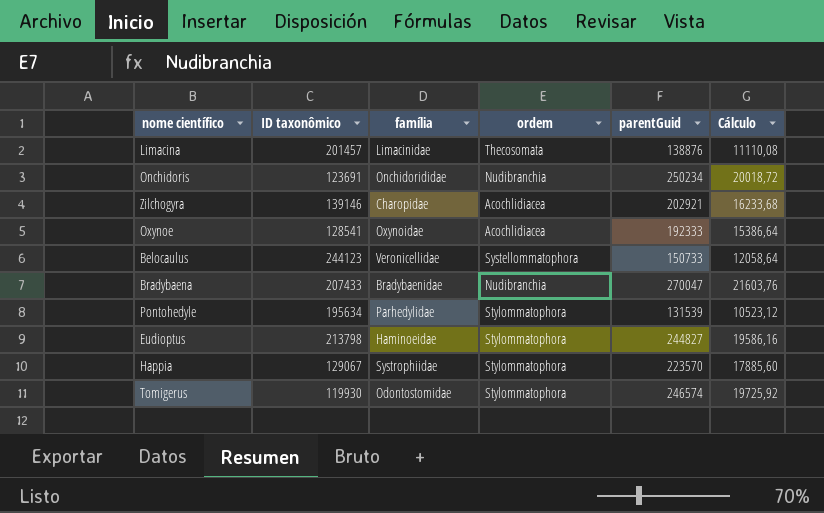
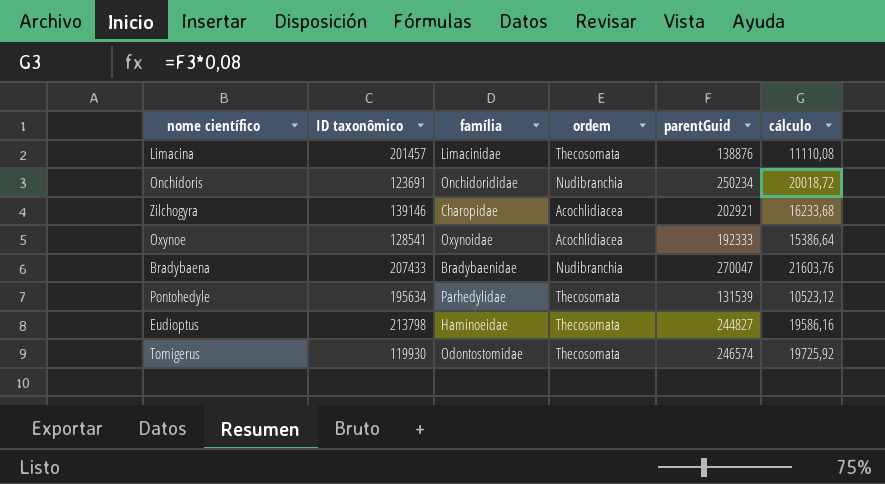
column name: Cálculo -> cálculo
row Belocaulus: 244123 | Veronicellidae | Systellommatophora | 150733 | 12058,64 -> none
row Happia: 129067 | Systrophiidae | Stylommatophora | 223570 | 17885,60 -> none
Pontohedyle | ordem: Stylommatophora -> Thecosomata
Eudioptus | ordem: Stylommatophora -> Thecosomata
Tomigerus | ordem: Stylommatophora -> Thecosomata

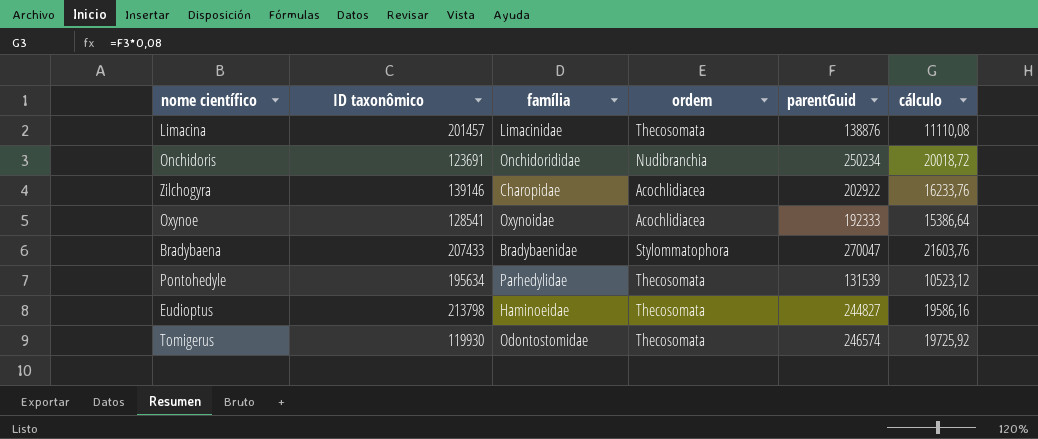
Zilchogyra | parentGuid: 202921 -> 202922
Zilchogyra | cálculo: 16233,68 -> 16233,76
Bradybaena | ordem: Nudibranchia -> Stylommatophora

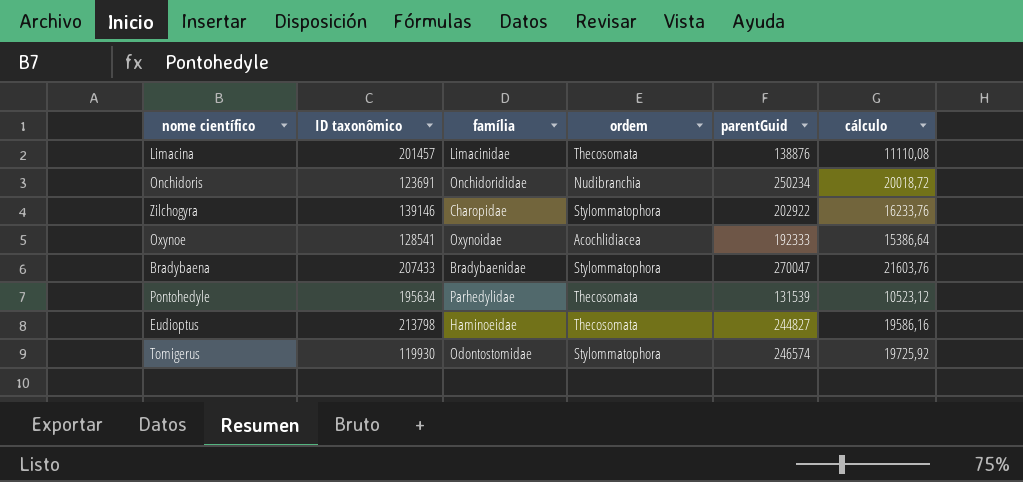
Zilchogyra | ordem: Acochlidiacea -> Stylommatophora
Tomigerus | ordem: Thecosomata -> Stylommatophora

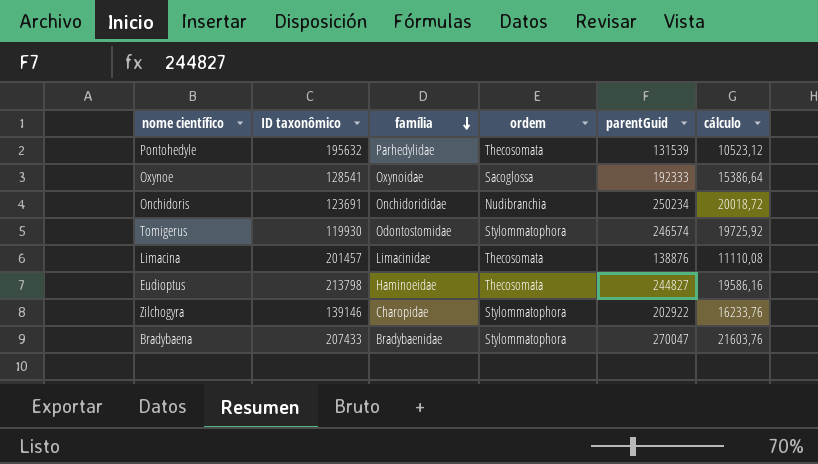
row order: none -> família descending
Pontohedyle | ID taxonômico: 195634 -> 195632
Oxynoe | ordem: Acochlidiacea -> Sacoglossa

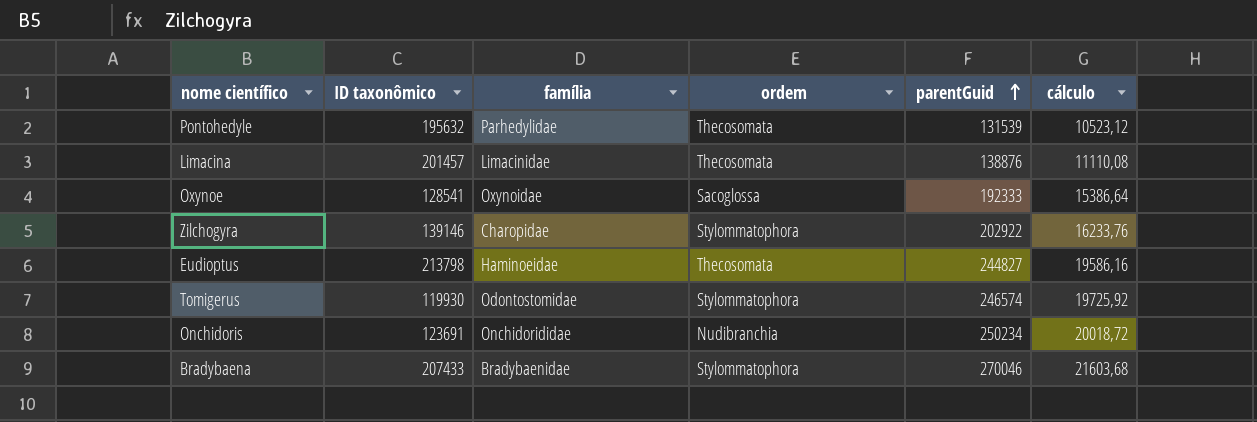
row order: família descending -> parentGuid ascending
Bradybaena | parentGuid: 270047 -> 270046
Bradybaena | cálculo: 21603,76 -> 21603,68

